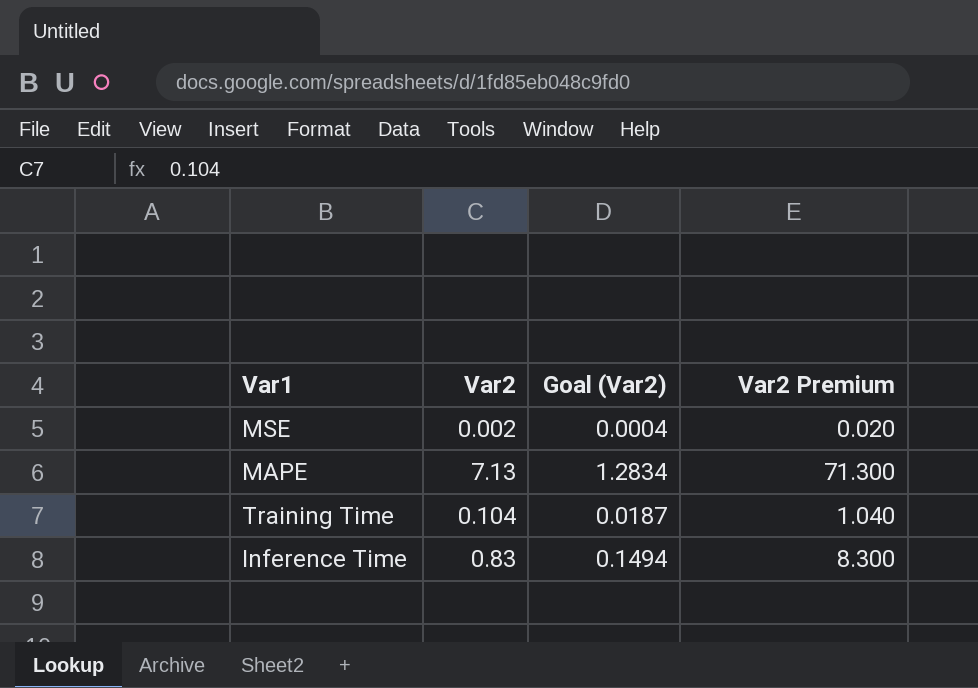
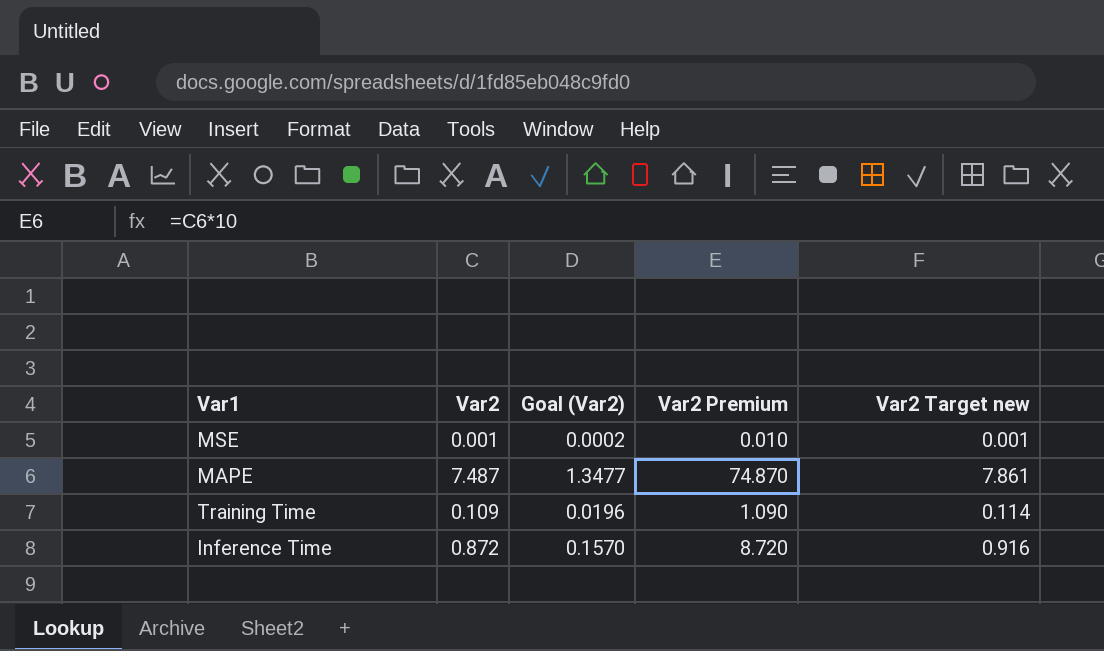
column Var2 Target new | formula: none -> [Var2] * 1.05
MSE | Var2: 0.002 -> 0.001
MSE | Goal (Var2): 0.0004 -> 0.0002
MSE | Var2 Premium: 0.020 -> 0.010
MAPE | Var2: 7.13 -> 7.487
MAPE | Goal (Var2): 1.2834 -> 1.3477
MAPE | Var2 Premium: 71.300 -> 74.870
Training Time | Var2: 0.104 -> 0.109
Training Time | Goal (Var2): 0.0187 -> 0.0196
Training Time | Var2 Premium: 1.040 -> 1.090
Inference Time | Var2: 0.83 -> 0.872
Inference Time | Goal (Var2): 0.1494 -> 0.1570
Inference Time | Var2 Premium: 8.300 -> 8.720

